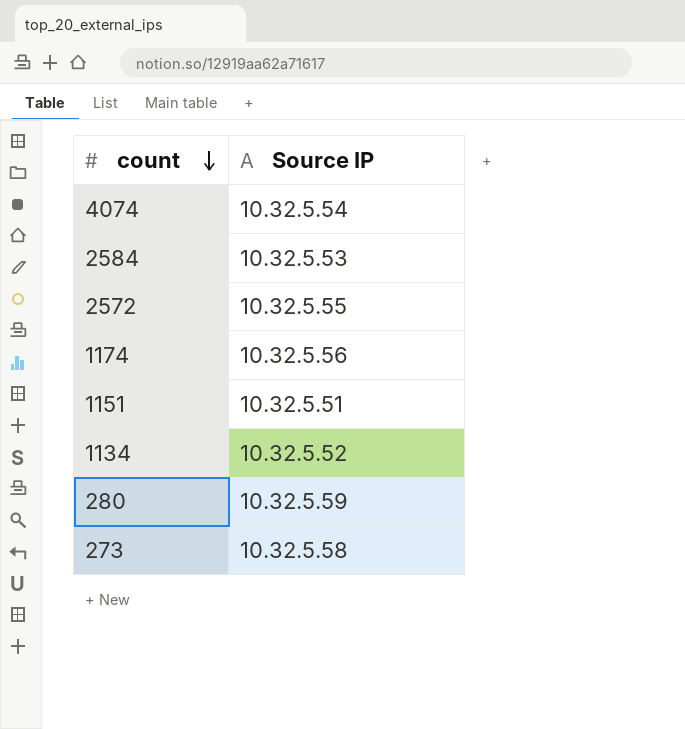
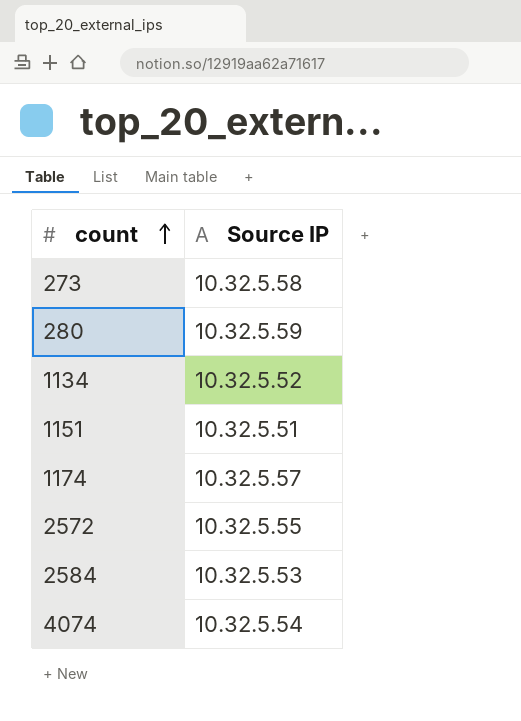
row order: count descending -> count ascending
1174 | Source IP: 10.32.5.56 -> 10.32.5.57

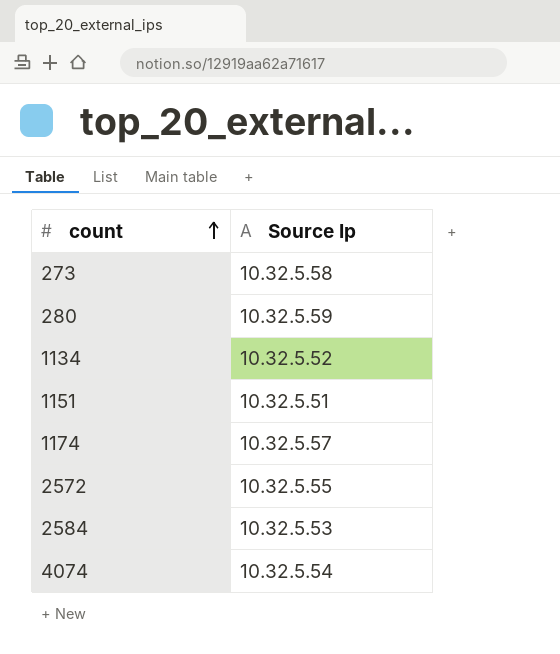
column name: Source IP -> Source Ip

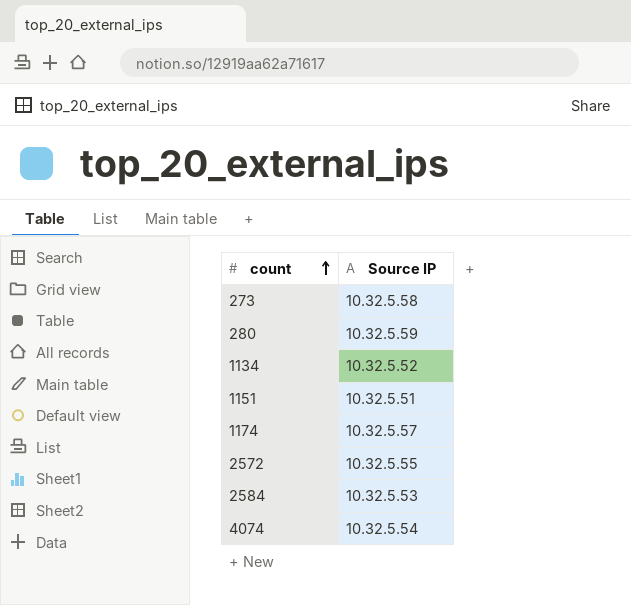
column name: Source Ip -> Source IP

